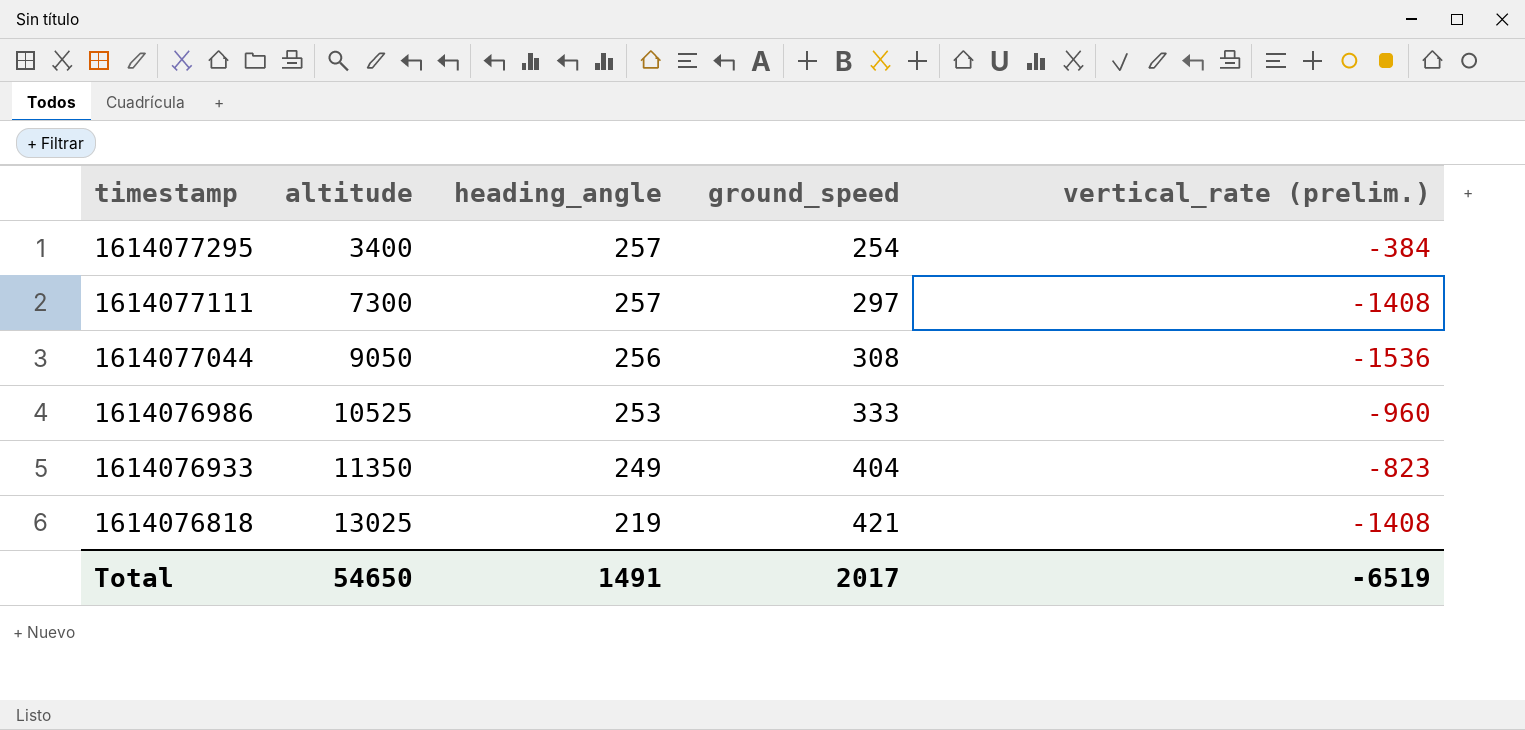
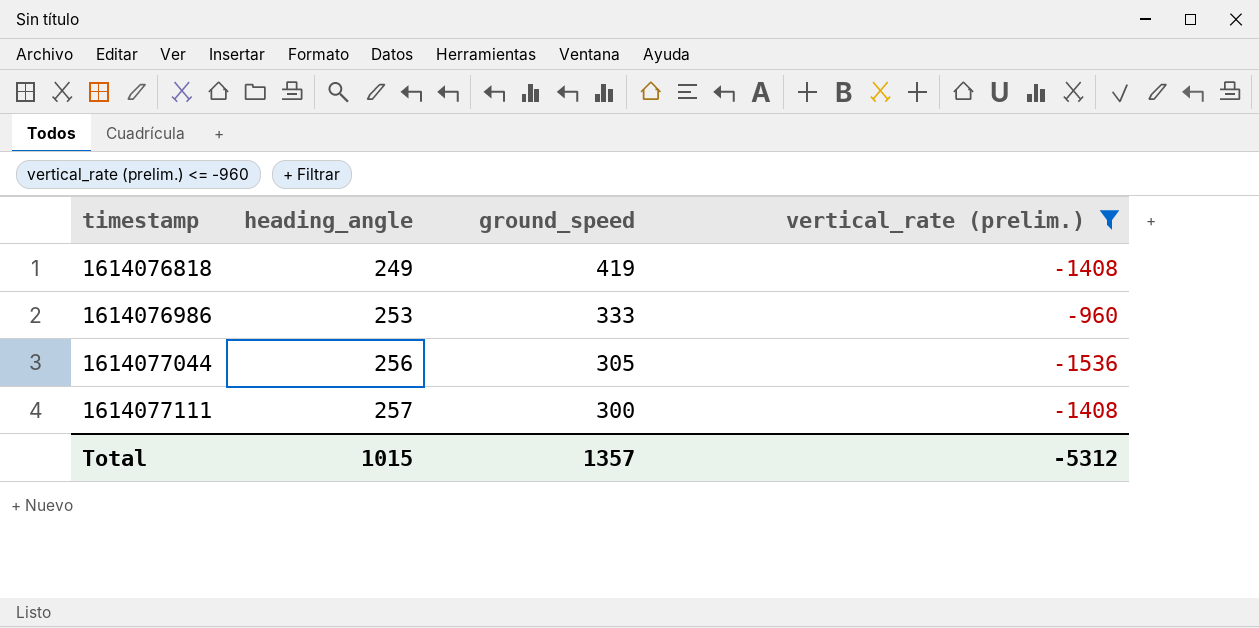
filter: none -> vertical_rate (prelim.) <= -960
row order: timestamp descending -> timestamp ascending
column altitude | position: 2 -> none
1614076818 | heading_angle: 219 -> 249
1614076818 | ground_speed: 421 -> 419
1614077044 | ground_speed: 308 -> 305
1614077111 | ground_speed: 297 -> 300
Total | heading_angle: 1491 -> 1015
Total | ground_speed: 2017 -> 1357
Total | vertical_rate (prelim.): -6519 -> -5312

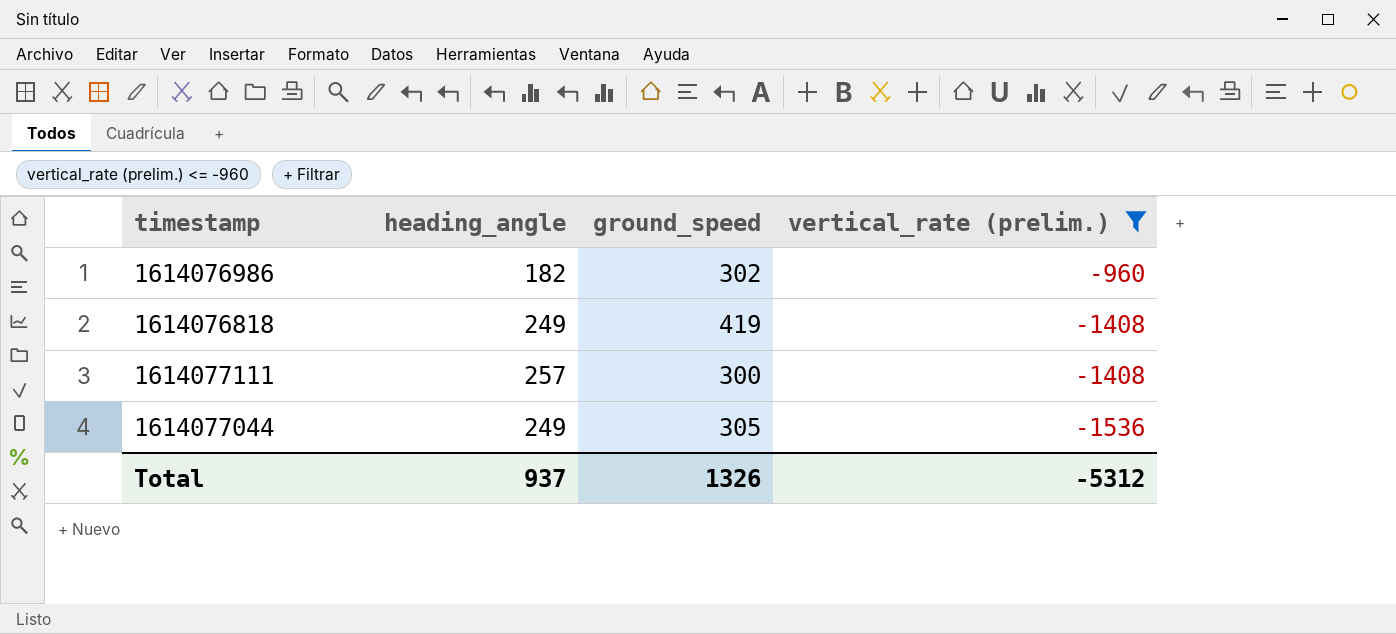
row order: timestamp ascending -> vertical_rate (prelim.) descending
1614076986 | heading_angle: 253 -> 182
1614076986 | ground_speed: 333 -> 302
1614077044 | heading_angle: 256 -> 249
Total | heading_angle: 1015 -> 937
Total | ground_speed: 1357 -> 1326

